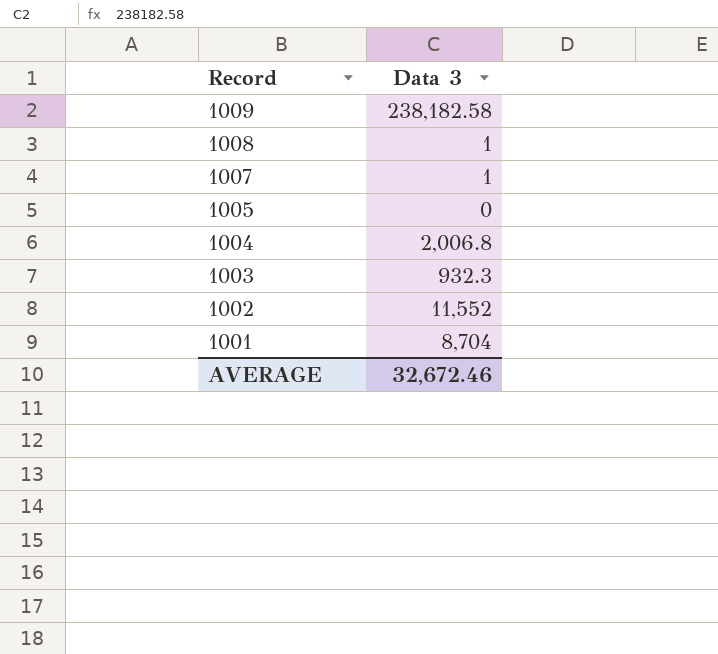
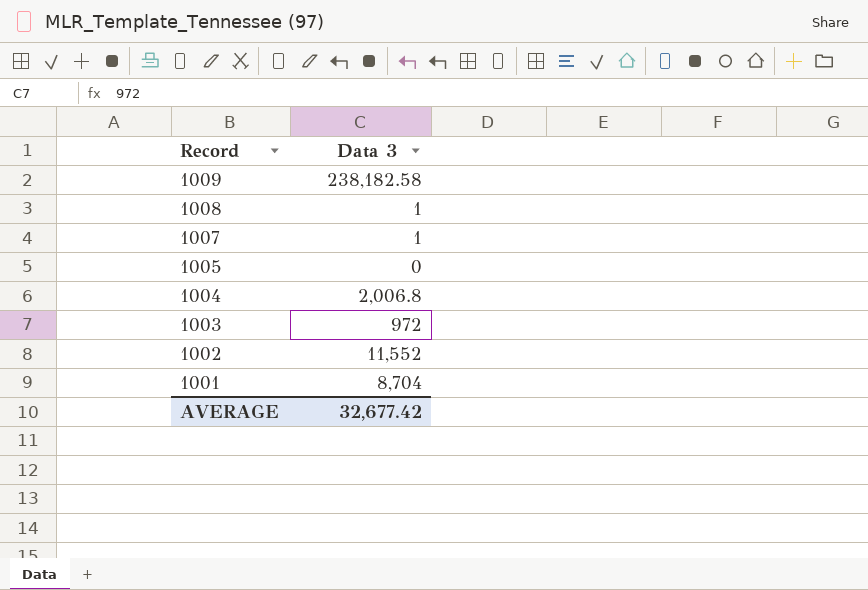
1003 | Data 3: 932.3 -> 972
AVERAGE | Data 3: 32,672.46 -> 32,677.42

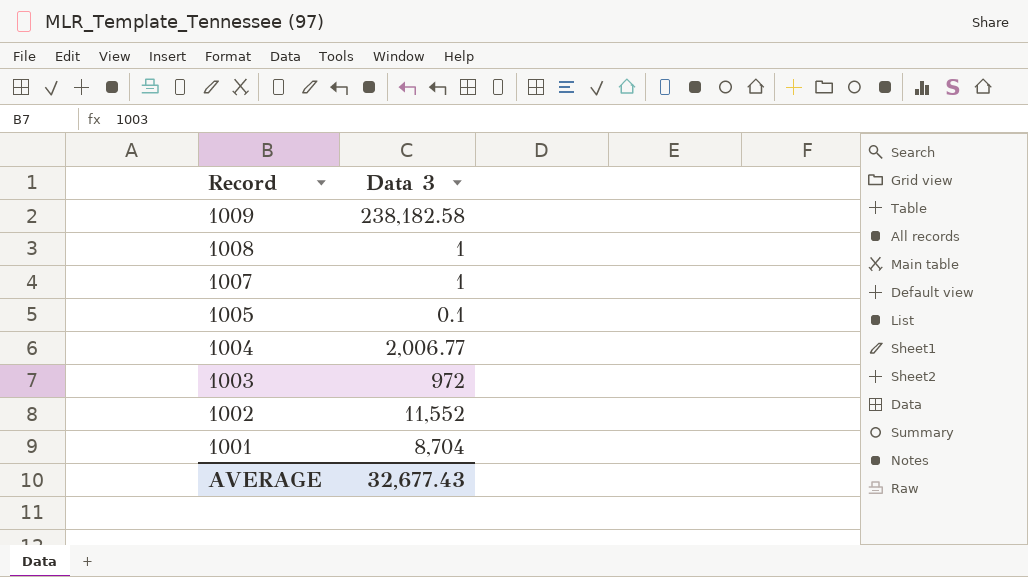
1005 | Data 3: 0 -> 0.1
1004 | Data 3: 2,006.8 -> 2,006.77
AVERAGE | Data 3: 32,677.42 -> 32,677.43

